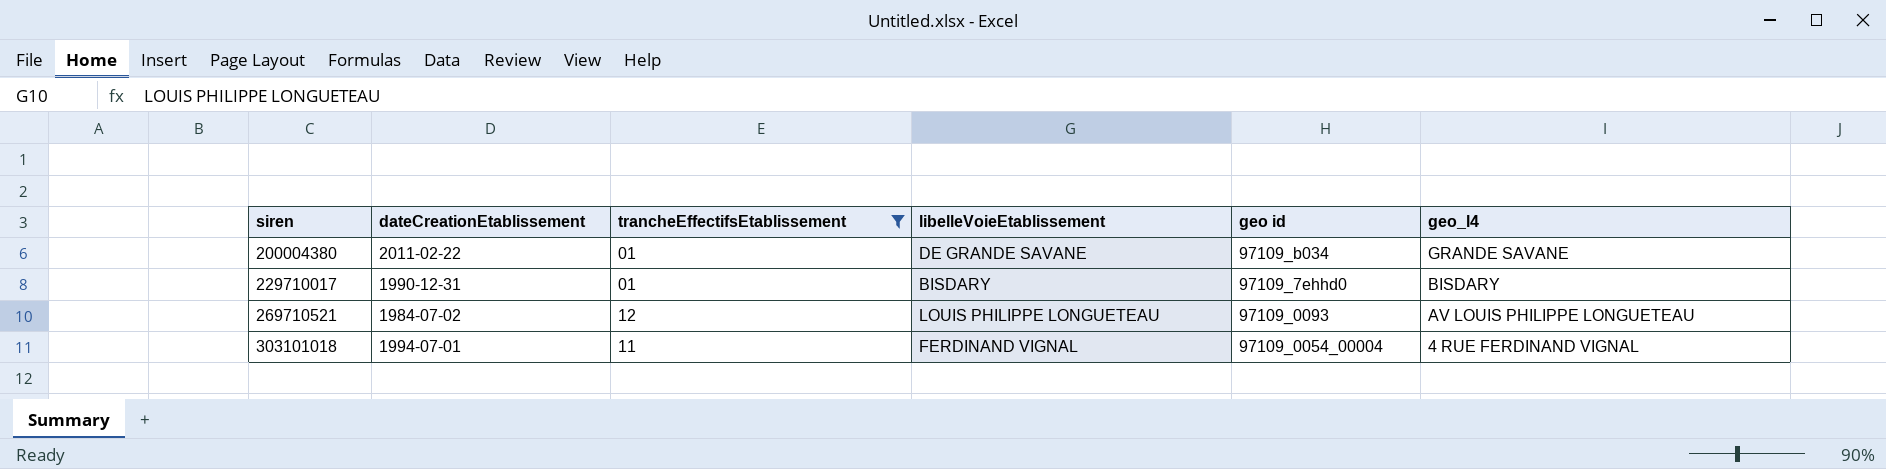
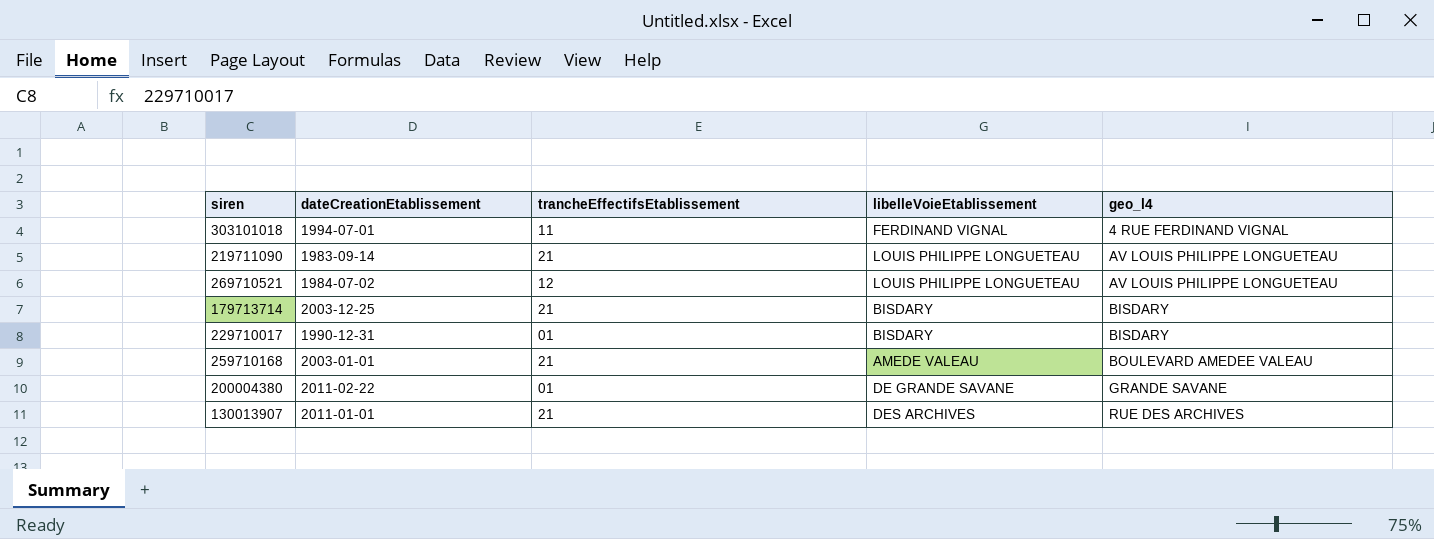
filter: trancheEffectifsEtablissement != 21 -> none
row order: siren ascending -> geo_l4 ascending
column geo id | position: 5 -> none

